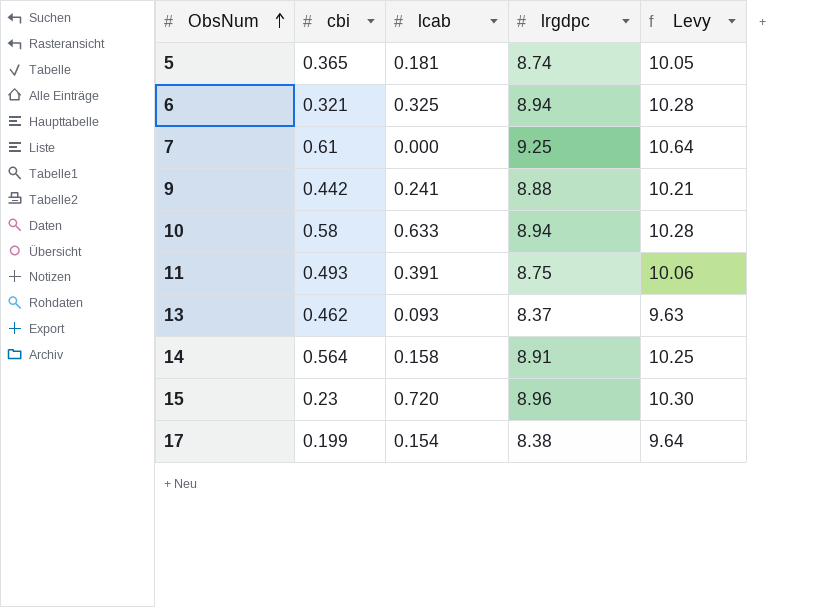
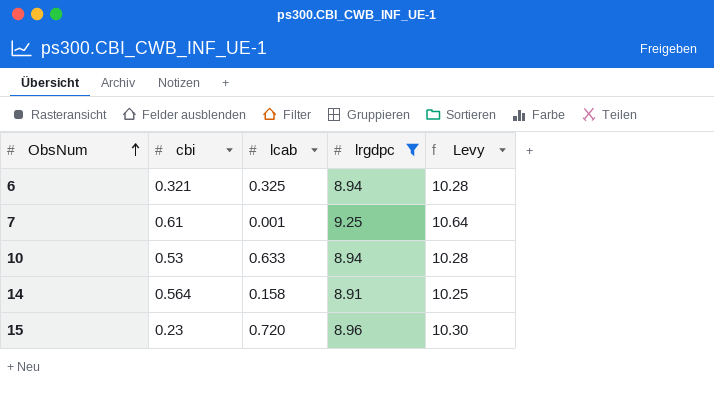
filter: none -> lrgdpc >= 8.91
7 | lcab: 0.000 -> 0.001
10 | cbi: 0.58 -> 0.53

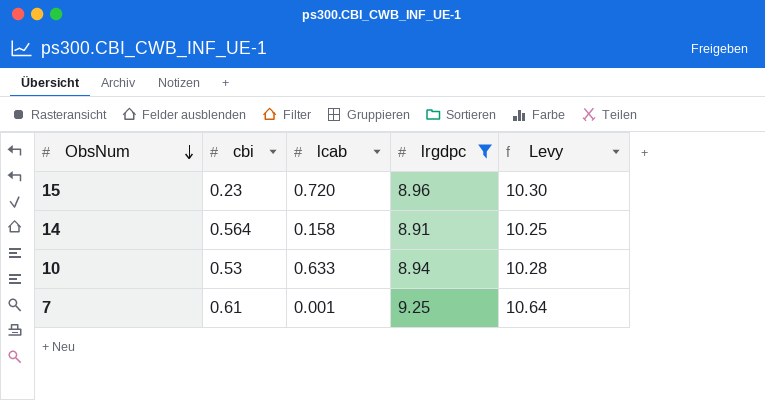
row order: ObsNum ascending -> ObsNum descending
row 6: 0.321 | 0.325 | 8.94 | 10.28 -> none

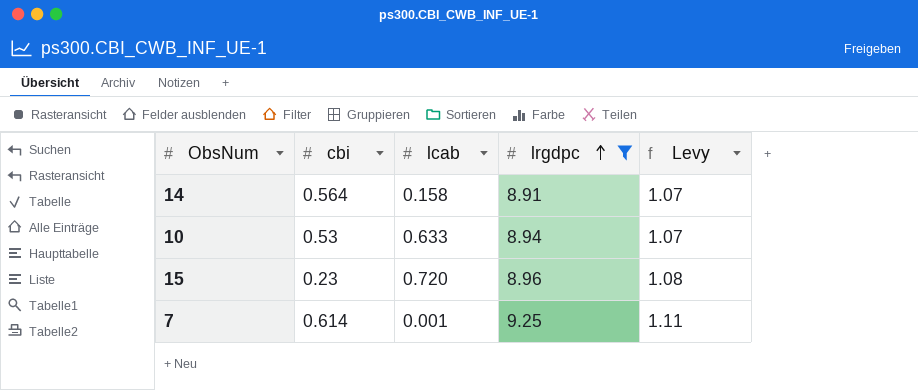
row order: ObsNum descending -> lrgdpc ascending
column Levy | formula: [lrgdpc] * 1.15 -> [lrgdpc] * 0.12
7 | cbi: 0.61 -> 0.614

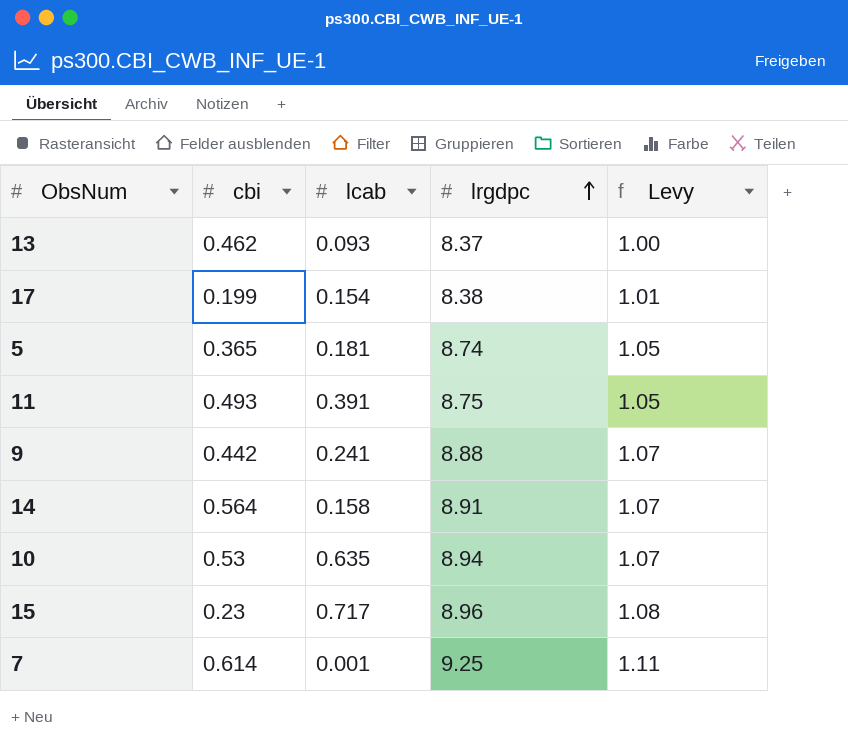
filter: lrgdpc >= 8.91 -> none
10 | lcab: 0.633 -> 0.635
15 | lcab: 0.720 -> 0.717

